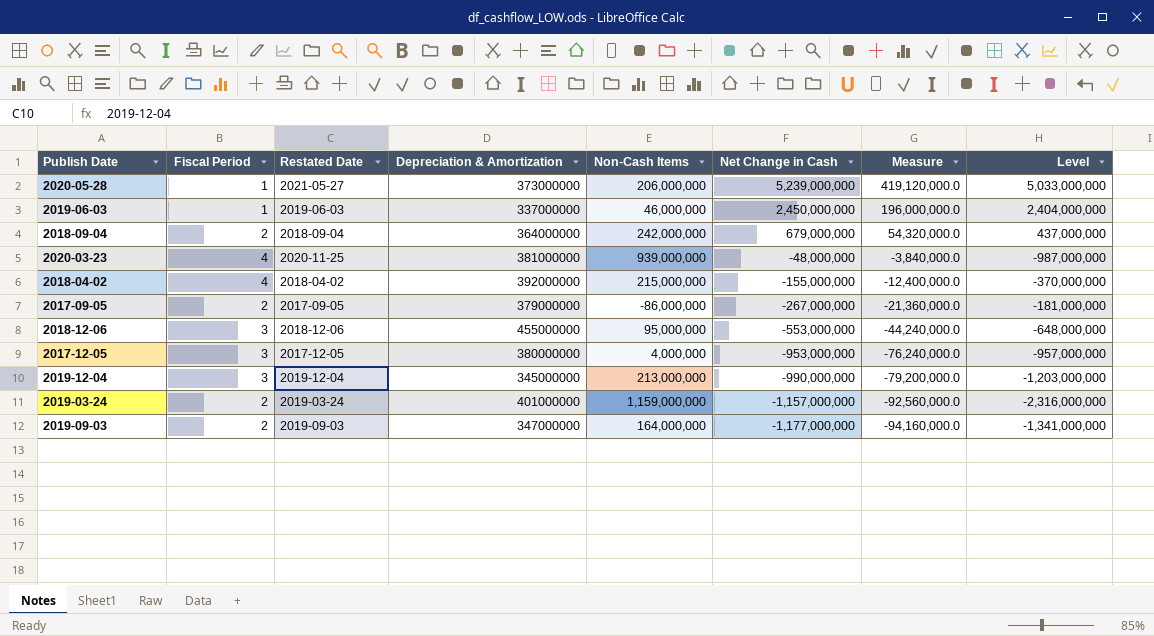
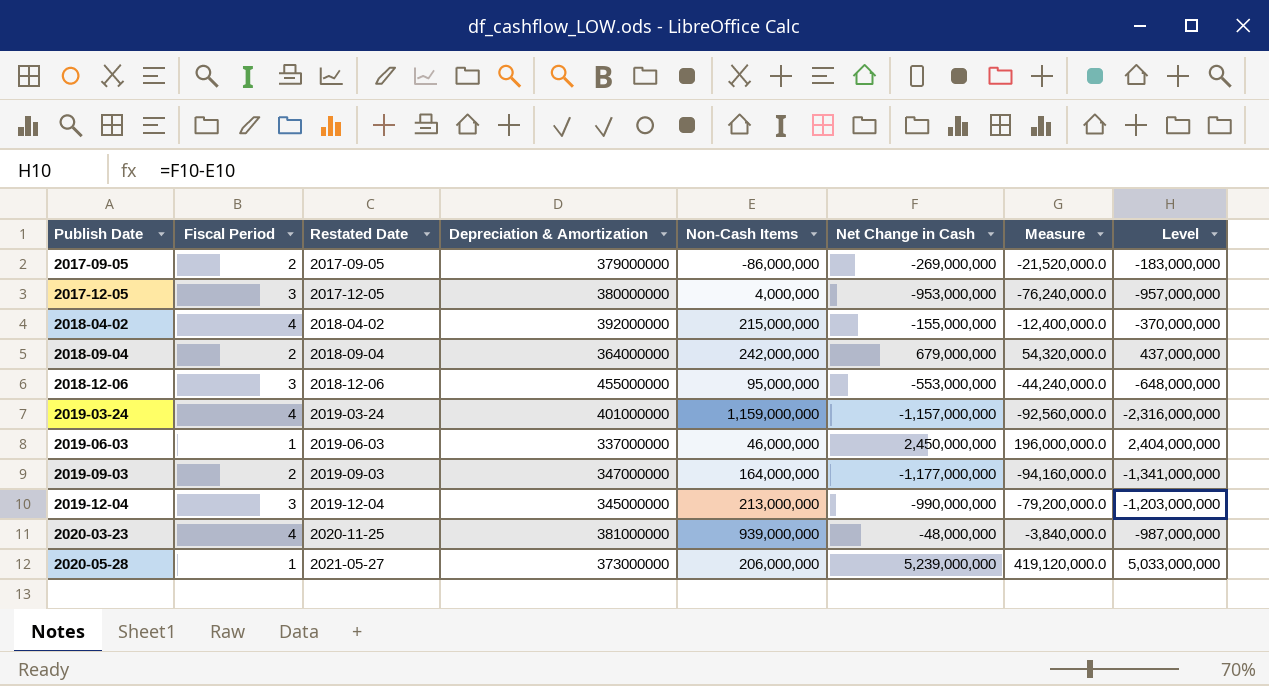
row order: Net Change in Cash descending -> Publish Date ascending
2017-09-05 | Net Change in Cash: -267,000,000 -> -269,000,000
2017-09-05 | Measure: -21,360,000.0 -> -21,520,000.0
2017-09-05 | Level: -181,000,000 -> -183,000,000
2019-03-24 | Fiscal Period: 2 -> 4

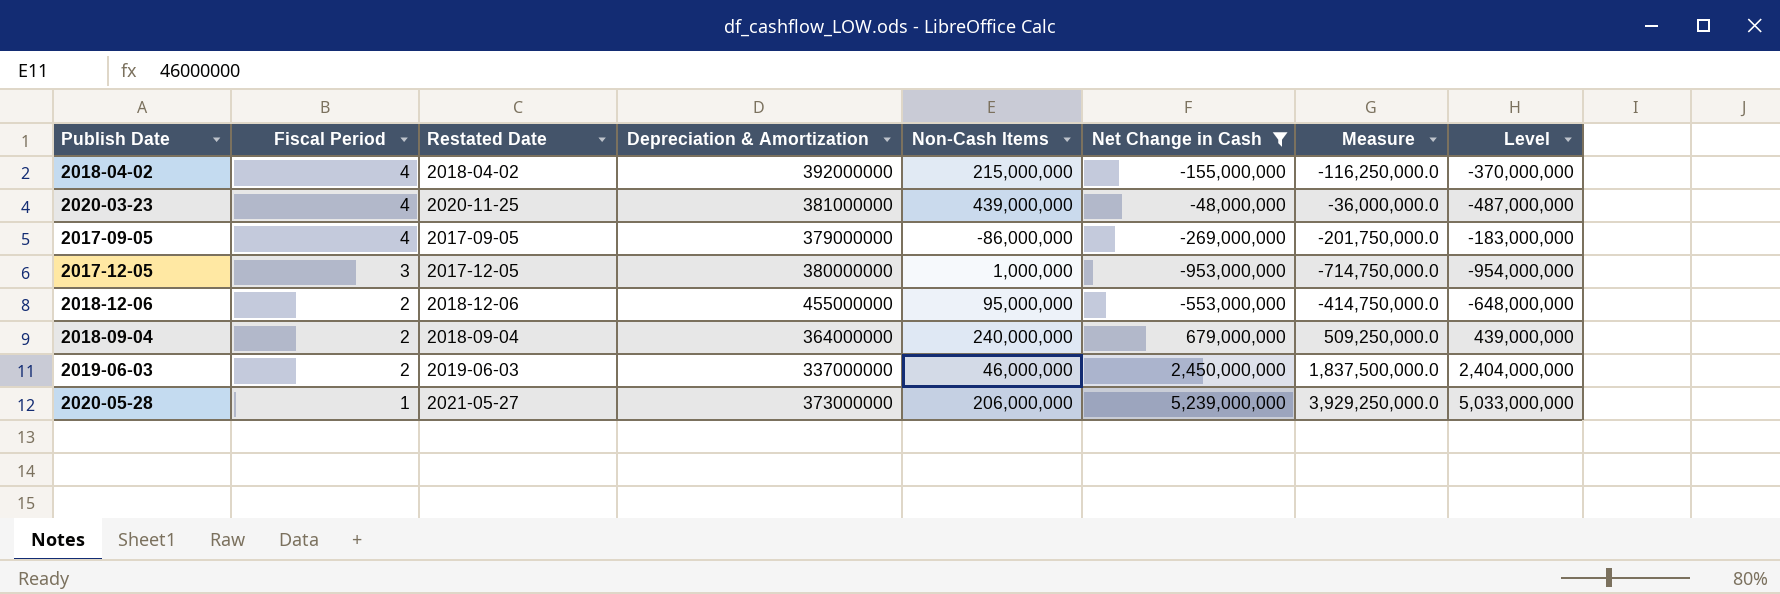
filter: none -> Net Change in Cash >= -953,000,000
row order: Publish Date ascending -> Fiscal Period descending
column Measure | formula: [Net Change in Cash] * 0.08 -> [Net Change in Cash] * 0.75
2020-03-23 | Non-Cash Items: 939,000,000 -> 439,000,000
2020-03-23 | Level: -987,000,000 -> -487,000,000
2017-09-05 | Fiscal Period: 2 -> 4
2017-12-05 | Non-Cash Items: 4,000,000 -> 1,000,000
2017-12-05 | Level: -957,000,000 -> -954,000,000
2018-12-06 | Fiscal Period: 3 -> 2
2018-09-04 | Non-Cash Items: 242,000,000 -> 240,000,000
2018-09-04 | Level: 437,000,000 -> 439,000,000
2019-06-03 | Fiscal Period: 1 -> 2

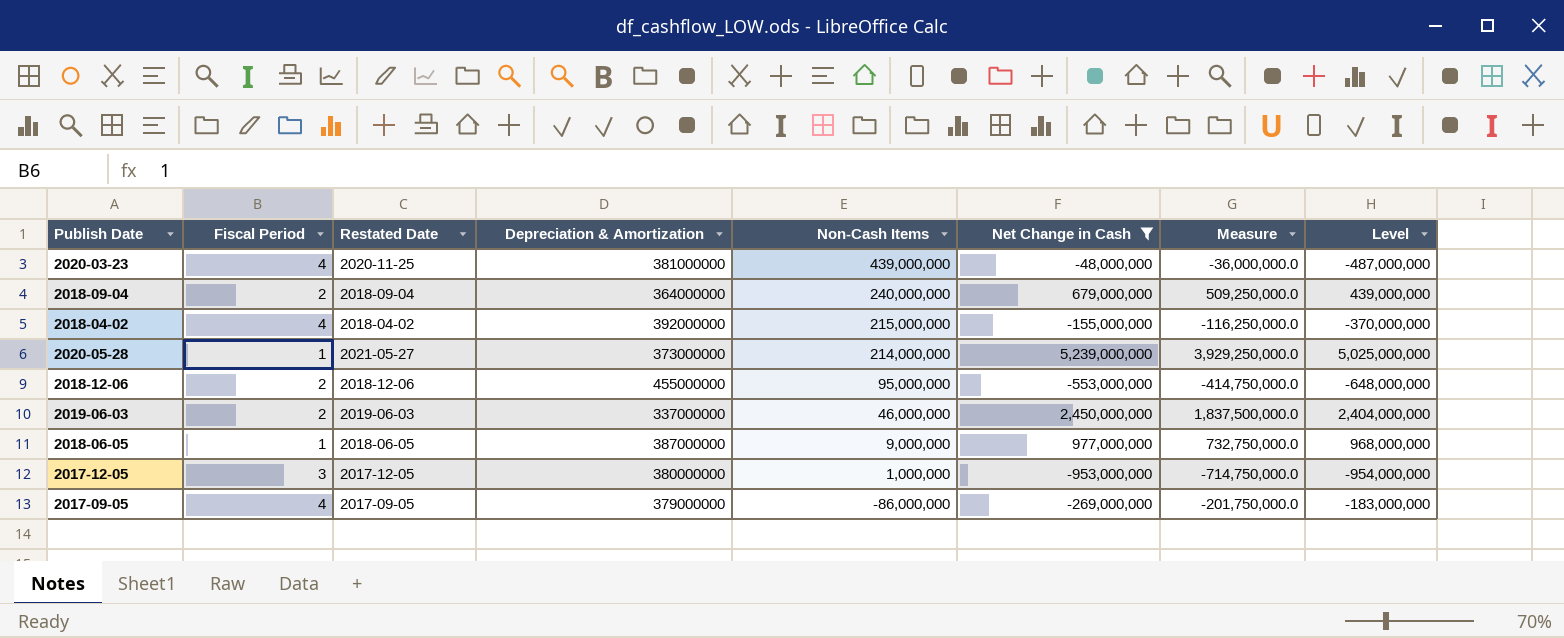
row order: Fiscal Period descending -> Non-Cash Items descending
2020-05-28 | Non-Cash Items: 206,000,000 -> 214,000,000
2020-05-28 | Level: 5,033,000,000 -> 5,025,000,000
row 2018-06-05: none -> 1 | 2018-06-05 | 387000000 | 9,000,000 | 977,000,000 | 732,750,000.0 | 968,000,000

